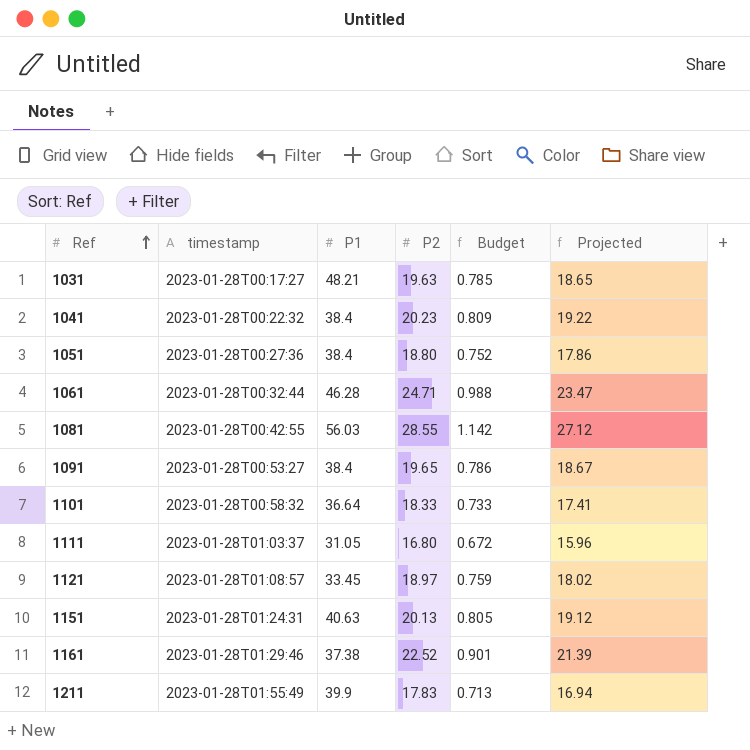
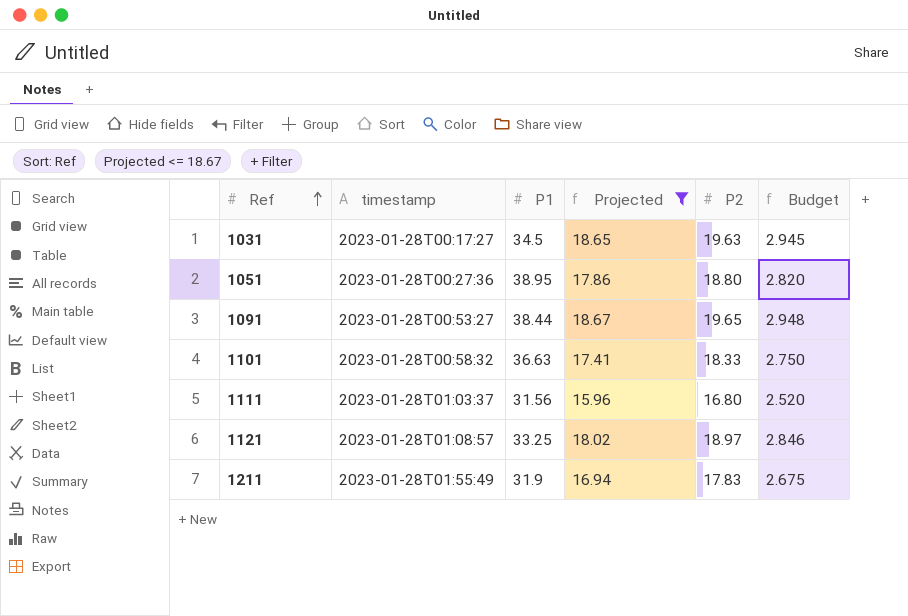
filter: none -> Projected <= 18.67
column Projected | position: 6 -> 4
column Budget | formula: [P2] * 0.04 -> [P2] * 0.15
1031 | P1: 48.21 -> 34.5
1051 | P1: 38.4 -> 38.95
1091 | P1: 38.4 -> 38.44
1101 | P1: 36.64 -> 36.63
1111 | P1: 31.05 -> 31.56
1121 | P1: 33.45 -> 33.25
1211 | P1: 39.9 -> 31.9

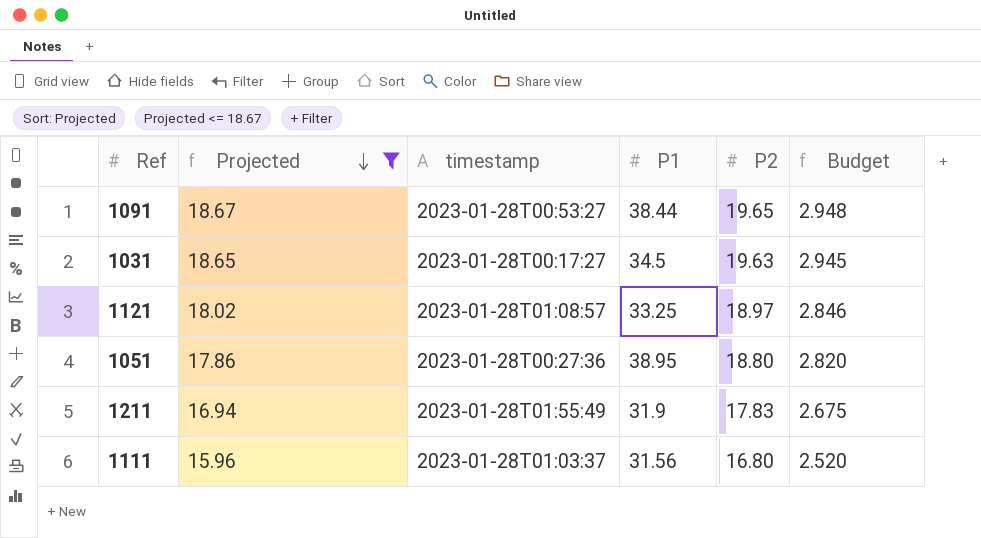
row order: Ref ascending -> Projected descending
column Projected | position: 4 -> 2
row 1101: 2023-01-28T00:58:32 | 36.63 | 17.41 | 18.33 | 2.750 -> none

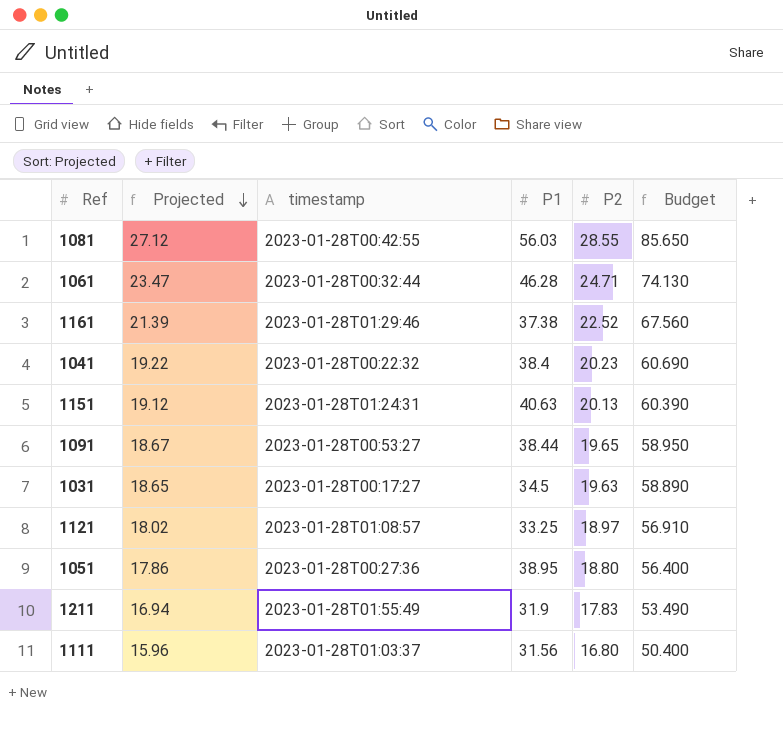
filter: Projected <= 18.67 -> none
column Budget | formula: [P2] * 0.15 -> [P2] * 3

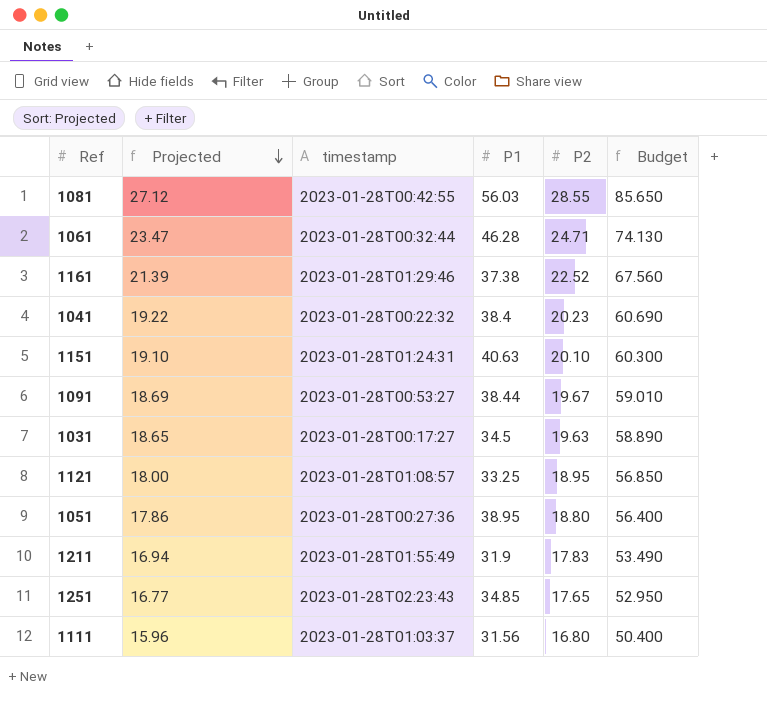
1151 | Projected: 19.12 -> 19.10
1151 | P2: 20.13 -> 20.10
1151 | Budget: 60.390 -> 60.300
1091 | Projected: 18.67 -> 18.69
1091 | P2: 19.65 -> 19.67
1091 | Budget: 58.950 -> 59.010
1121 | Projected: 18.02 -> 18.00
1121 | P2: 18.97 -> 18.95
1121 | Budget: 56.910 -> 56.850
row 1251: none -> 16.77 | 2023-01-28T02:23:43 | 34.85 | 17.65 | 52.950

